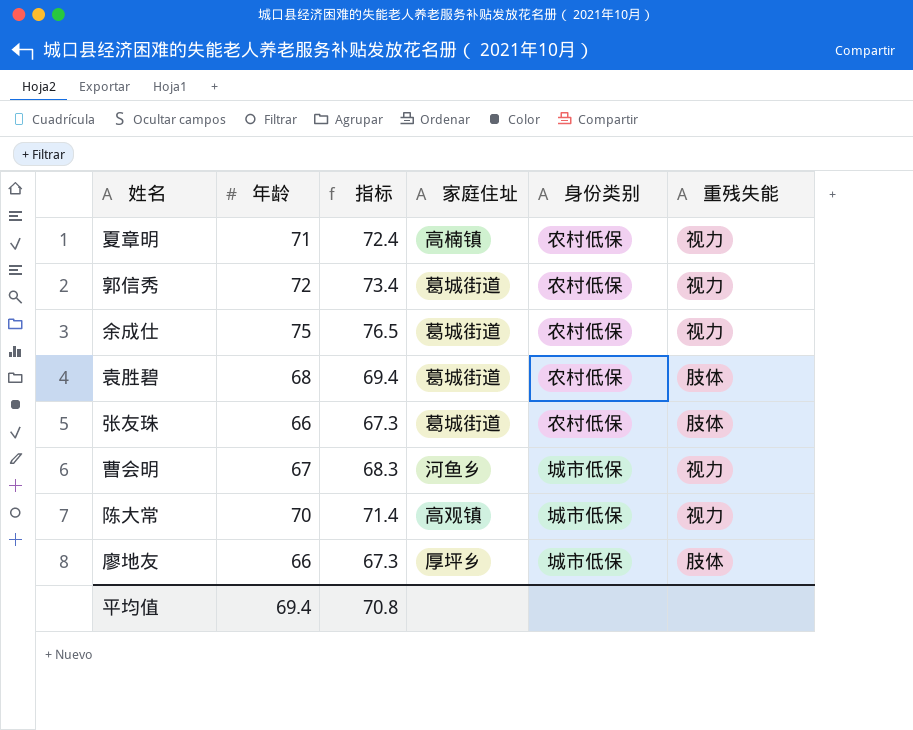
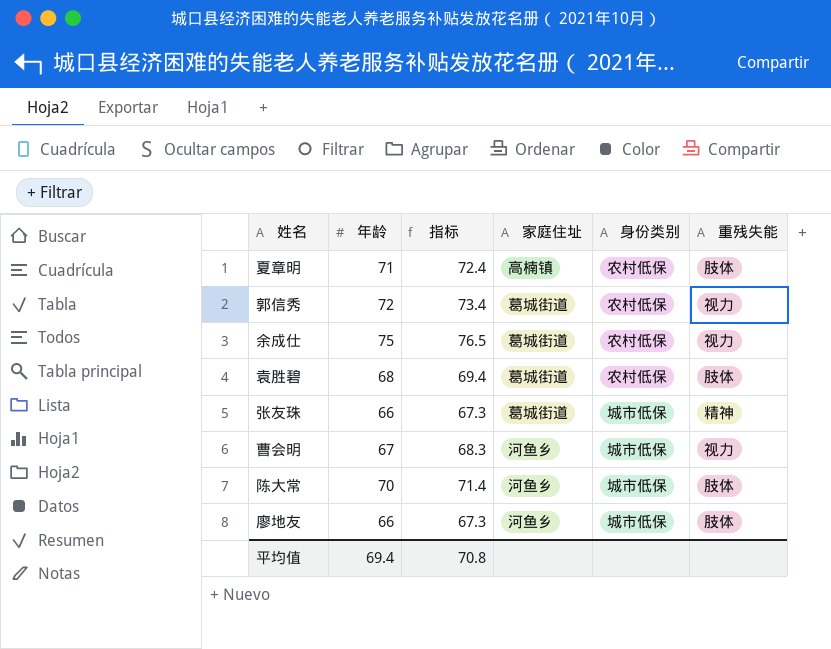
夏章明 | 重残失能: 视力 -> 肢体
张友珠 | 身份类别: 农村低保 -> 城市低保
张友珠 | 重残失能: 肢体 -> 精神
陈大常 | 家庭住址: 高观镇 -> 河鱼乡
陈大常 | 重残失能: 视力 -> 肢体
廖地友 | 家庭住址: 厚坪乡 -> 河鱼乡

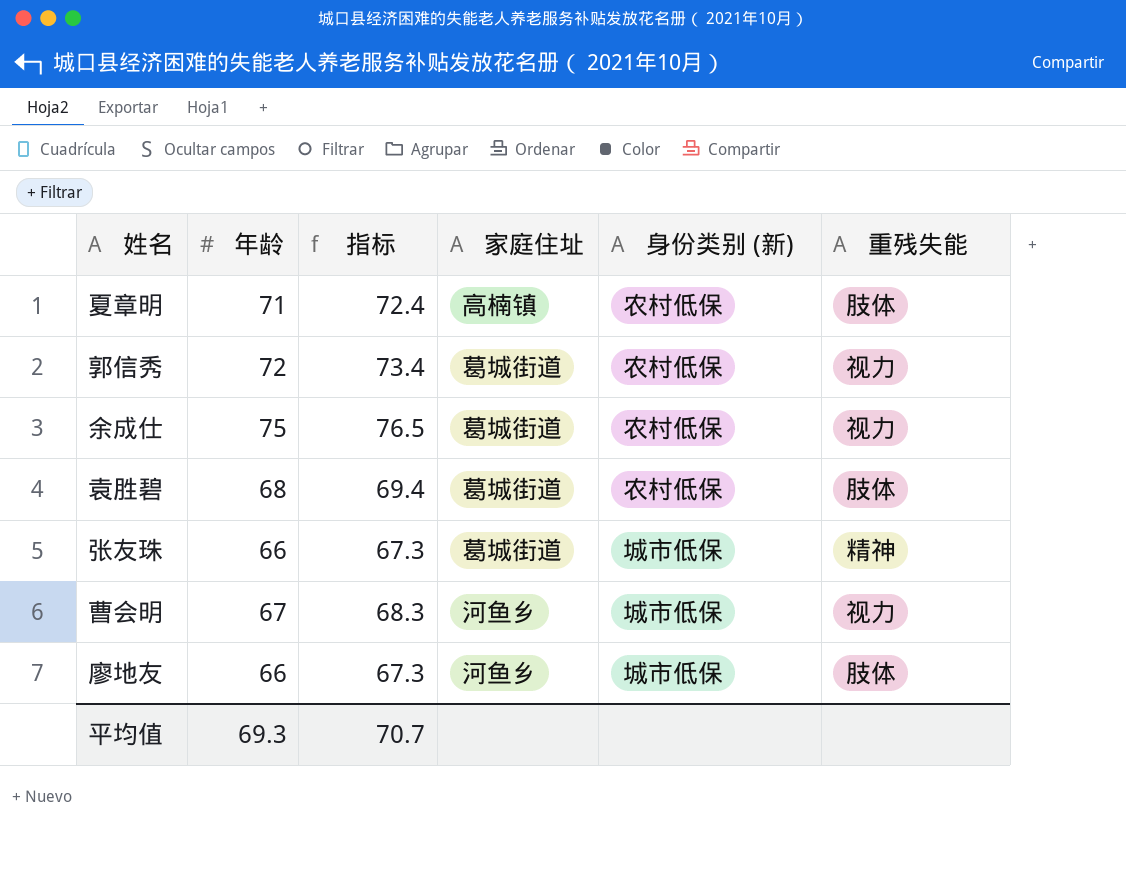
column name: 身份类别 -> 身份类别 (新)
row 陈大常: 70 | 71.4 | 河鱼乡 | 城市低保 | 肢体 -> none
平均值 | 年龄: 69.4 -> 69.3
平均值 | 指标: 70.8 -> 70.7

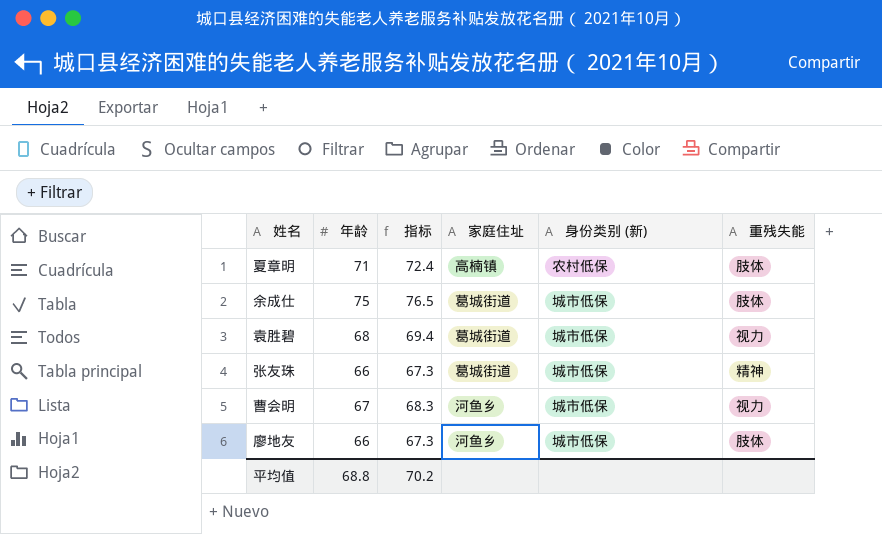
row 郭信秀: 72 | 73.4 | 葛城街道 | 农村低保 | 视力 -> none
余成仕 | 身份类别 (新): 农村低保 -> 城市低保
余成仕 | 重残失能: 视力 -> 肢体
袁胜碧 | 身份类别 (新): 农村低保 -> 城市低保
袁胜碧 | 重残失能: 肢体 -> 视力
平均值 | 年龄: 69.3 -> 68.8
平均值 | 指标: 70.7 -> 70.2

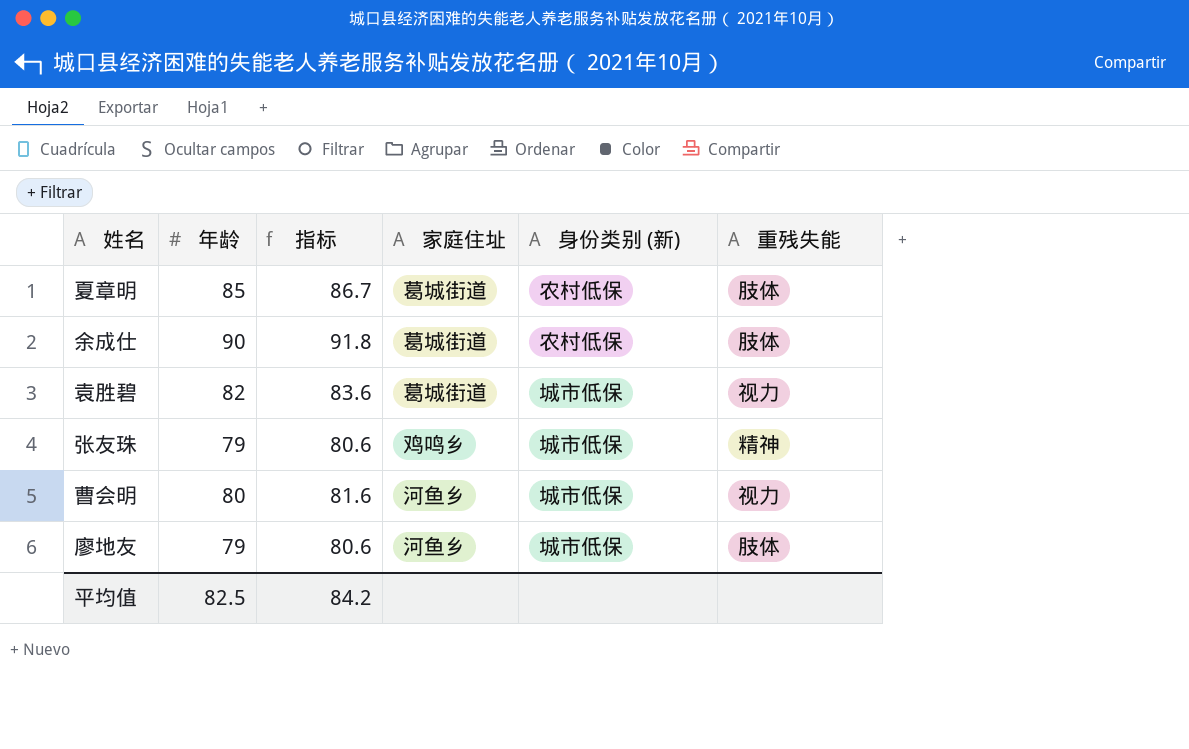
夏章明 | 年龄: 71 -> 85
夏章明 | 指标: 72.4 -> 86.7
夏章明 | 家庭住址: 高楠镇 -> 葛城街道
余成仕 | 年龄: 75 -> 90
余成仕 | 指标: 76.5 -> 91.8
余成仕 | 身份类别 (新): 城市低保 -> 农村低保
袁胜碧 | 年龄: 68 -> 82
袁胜碧 | 指标: 69.4 -> 83.6
张友珠 | 年龄: 66 -> 79
张友珠 | 指标: 67.3 -> 80.6
张友珠 | 家庭住址: 葛城街道 -> 鸡鸣乡
曹会明 | 年龄: 67 -> 80
曹会明 | 指标: 68.3 -> 81.6
廖地友 | 年龄: 66 -> 79
廖地友 | 指标: 67.3 -> 80.6
平均值 | 年龄: 68.8 -> 82.5
平均值 | 指标: 70.2 -> 84.2

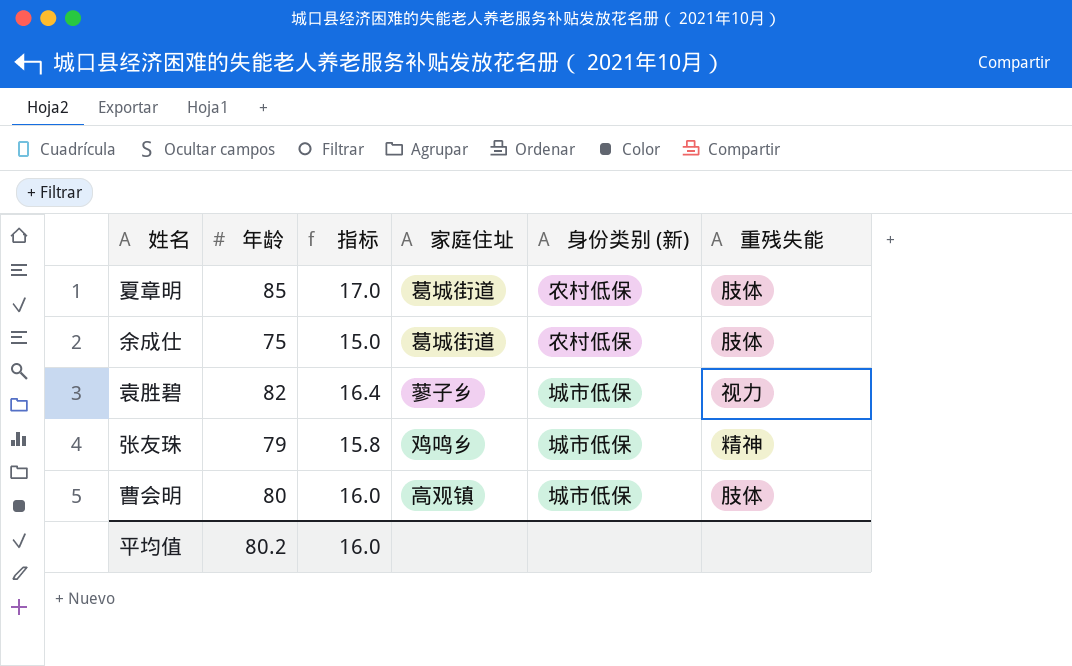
column 指标 | formula: [年龄] * 1.02 -> [年龄] * 0.2
row 廖地友: 79 | 80.6 | 河鱼乡 | 城市低保 | 肢体 -> none
余成仕 | 年龄: 90 -> 75
袁胜碧 | 家庭住址: 葛城街道 -> 蓼子乡
曹会明 | 家庭住址: 河鱼乡 -> 高观镇
曹会明 | 重残失能: 视力 -> 肢体
平均值 | 年龄: 82.5 -> 80.2
平均值 | 指标: 84.2 -> 16.0

